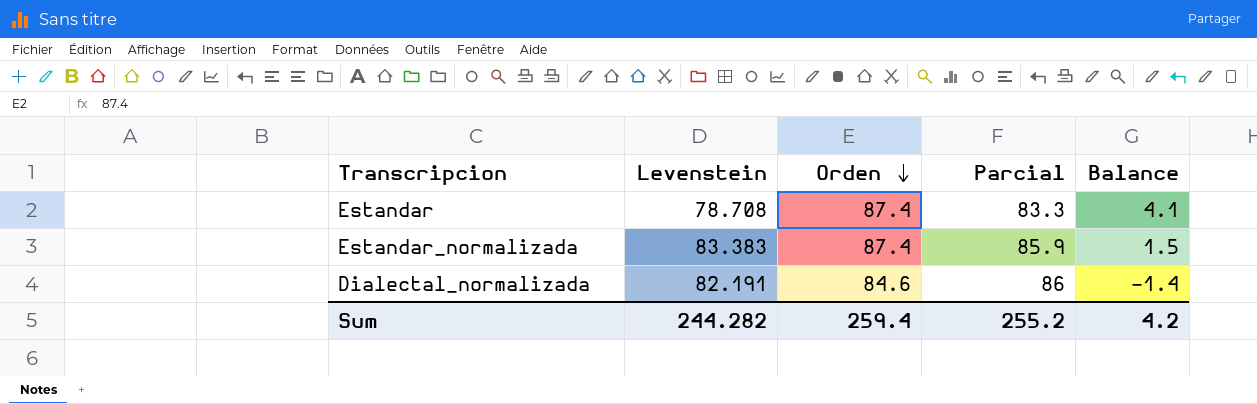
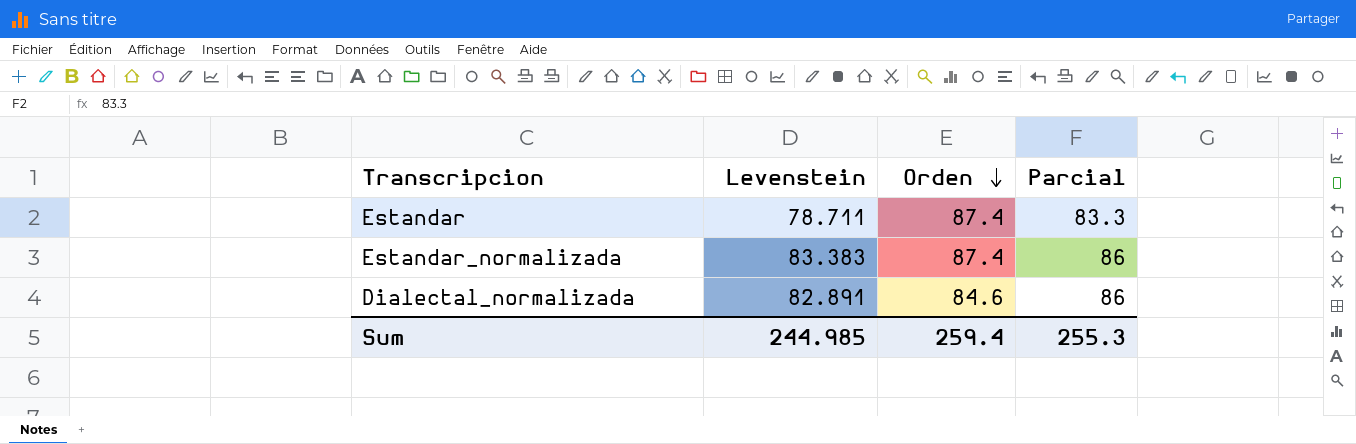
column Balance | formula: [Orden] - [Parcial] -> none
Estandar | Levenstein: 78.708 -> 78.711
Estandar_normalizada | Parcial: 85.9 -> 86
Dialectal_normalizada | Levenstein: 82.191 -> 82.891
Sum | Levenstein: 244.282 -> 244.985
Sum | Parcial: 255.2 -> 255.3

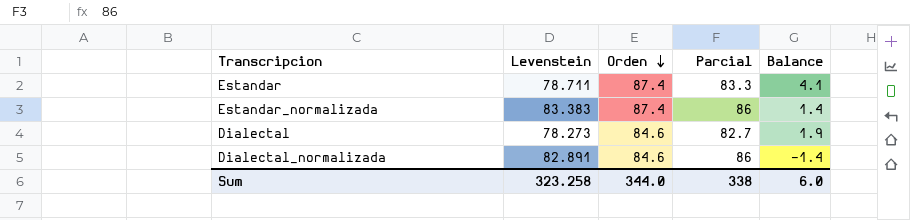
column Balance | formula: none -> [Orden] - [Parcial]
row Dialectal: none -> 78.273 | 84.6 | 82.7 | 1.9
Sum | Levenstein: 244.985 -> 323.258
Sum | Orden: 259.4 -> 344.0
Sum | Parcial: 255.3 -> 338

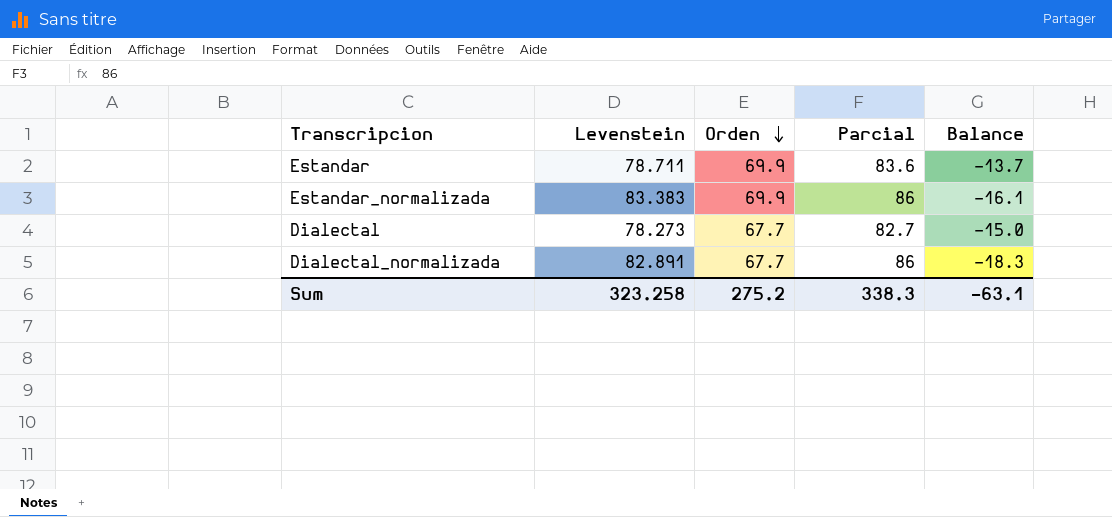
Estandar | Orden: 87.4 -> 69.9
Estandar | Parcial: 83.3 -> 83.6
Estandar | Balance: 4.1 -> -13.7
Estandar_normalizada | Orden: 87.4 -> 69.9
Estandar_normalizada | Balance: 1.4 -> -16.1
Dialectal | Orden: 84.6 -> 67.7
Dialectal | Balance: 1.9 -> -15.0
Dialectal_normalizada | Orden: 84.6 -> 67.7
Dialectal_normalizada | Balance: -1.4 -> -18.3
Sum | Orden: 344.0 -> 275.2
Sum | Parcial: 338 -> 338.3
Sum | Balance: 6.0 -> -63.1

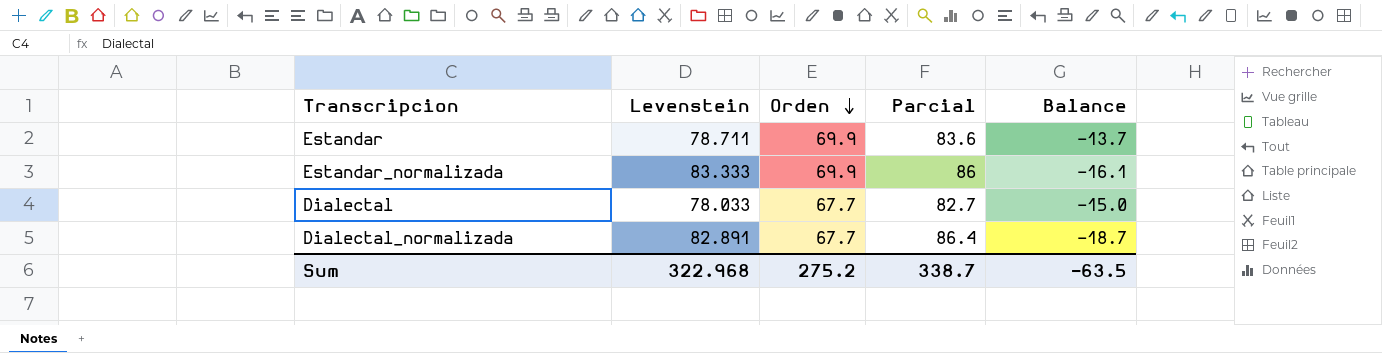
Estandar_normalizada | Levenstein: 83.383 -> 83.333
Dialectal | Levenstein: 78.273 -> 78.033
Dialectal_normalizada | Parcial: 86 -> 86.4
Dialectal_normalizada | Balance: -18.3 -> -18.7
Sum | Levenstein: 323.258 -> 322.968
Sum | Parcial: 338.3 -> 338.7
Sum | Balance: -63.1 -> -63.5

